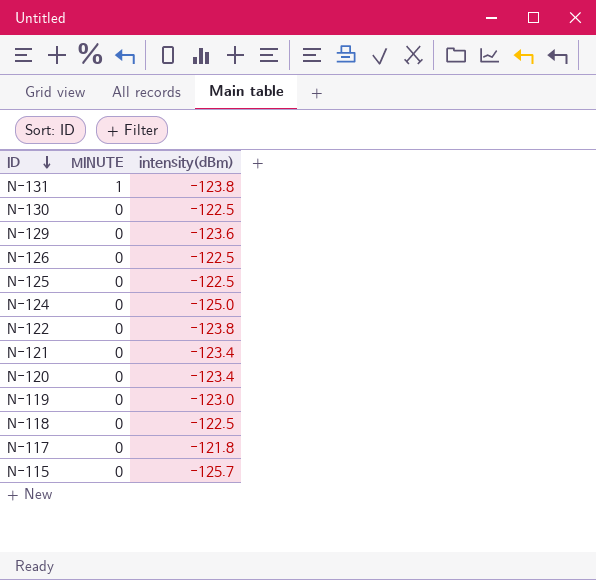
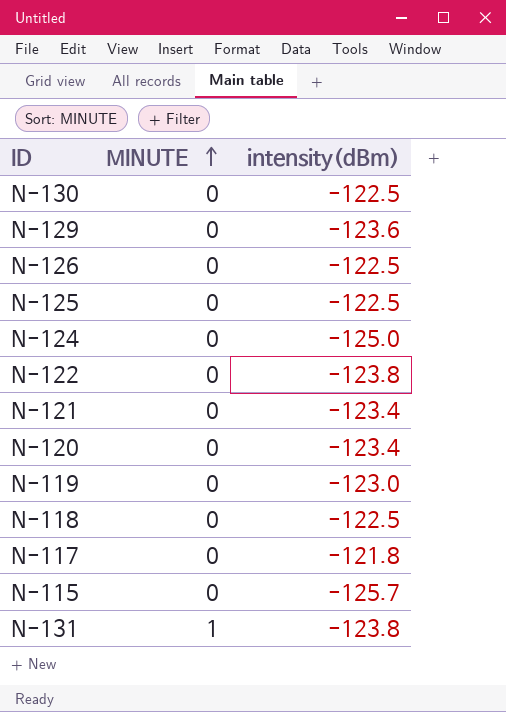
row order: ID descending -> MINUTE ascending

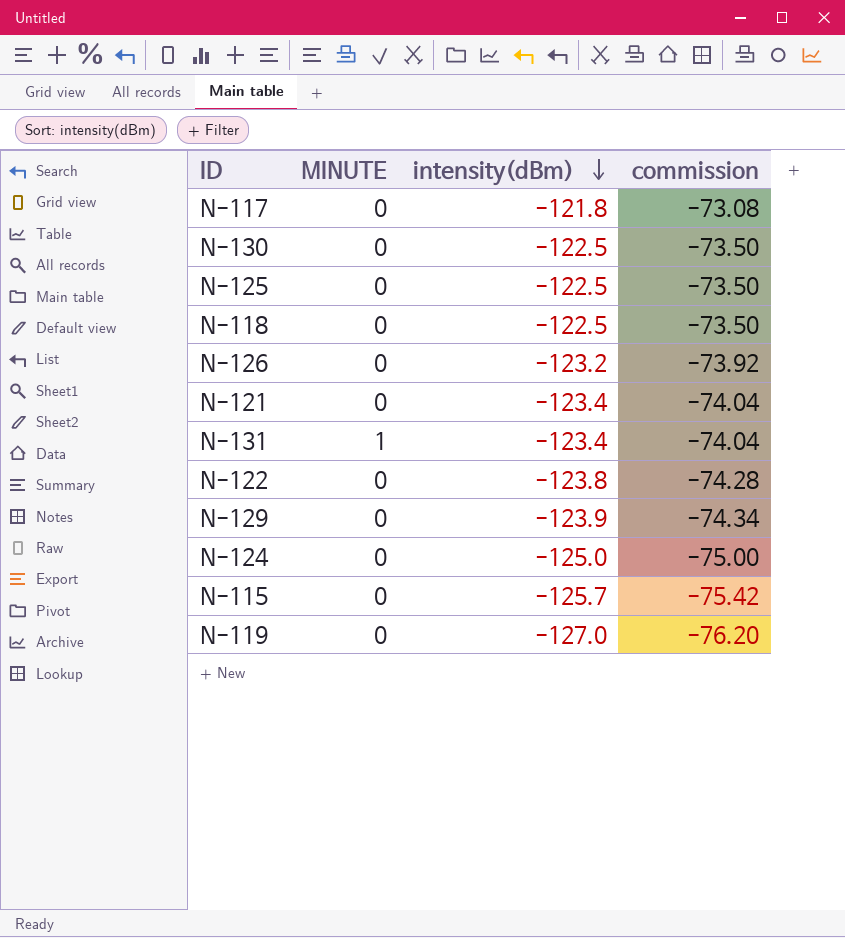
row order: MINUTE ascending -> intensity(dBm) descending
column commission | formula: none -> [intensity(dBm)] * 0.6
row N-120: 0 | -123.4 -> none
N-126 | intensity(dBm): -122.5 -> -123.2
N-131 | intensity(dBm): -123.8 -> -123.4
N-129 | intensity(dBm): -123.6 -> -123.9
N-119 | intensity(dBm): -123.0 -> -127.0

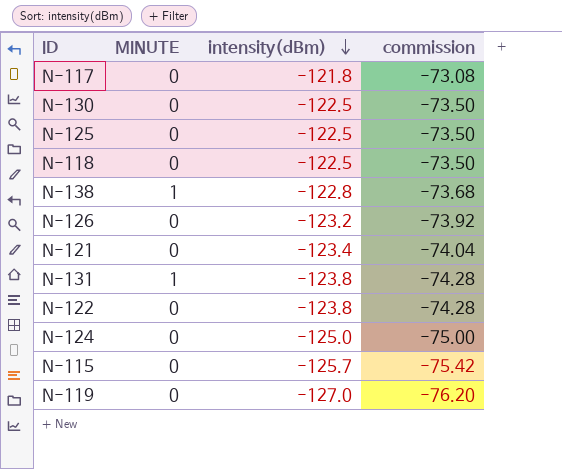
row N-129: 0 | -123.9 | -74.34 -> none
row N-138: none -> 1 | -122.8 | -73.68
N-131 | intensity(dBm): -123.4 -> -123.8
N-131 | commission: -74.04 -> -74.28

